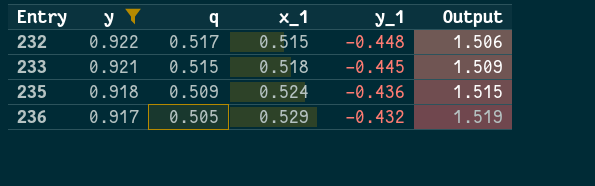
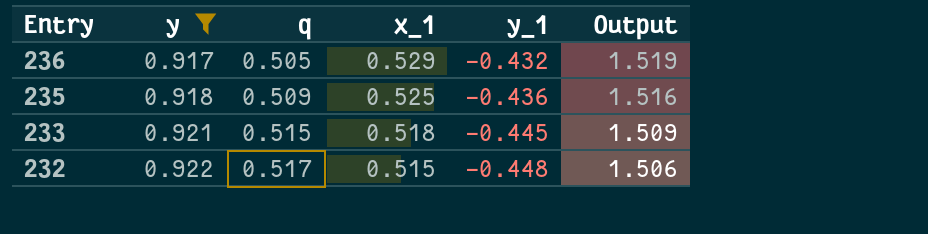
row order: Entry ascending -> Entry descending
235 | x_1: 0.524 -> 0.525
235 | Output: 1.515 -> 1.516

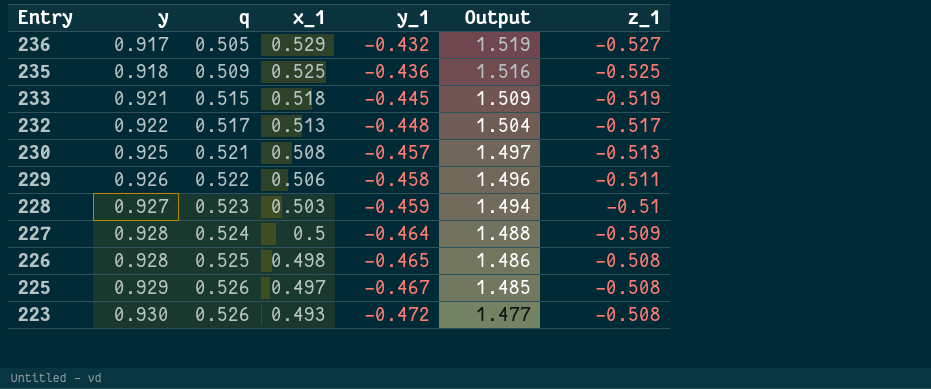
filter: y <= 0.922 -> none
column z_1 | position: none -> 7
232 | x_1: 0.515 -> 0.513
232 | Output: 1.506 -> 1.504

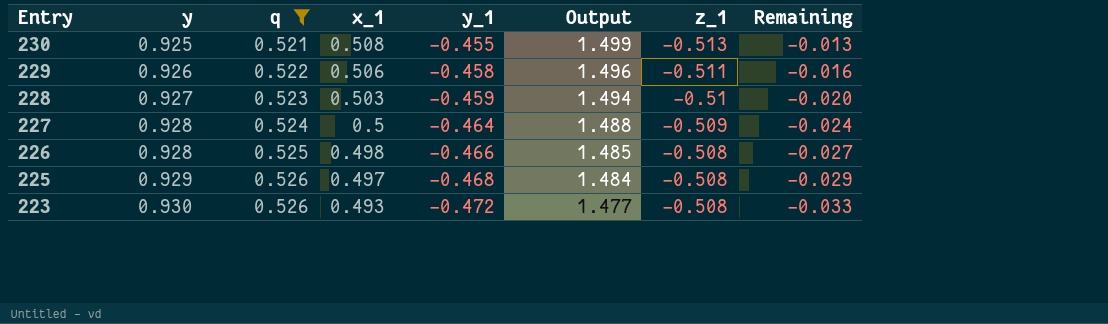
filter: none -> q >= 0.521
column Remaining | formula: none -> [x_1] - [q]
230 | y_1: -0.457 -> -0.455
230 | Output: 1.497 -> 1.499
226 | y_1: -0.465 -> -0.466
226 | Output: 1.486 -> 1.485
225 | y_1: -0.467 -> -0.468
225 | Output: 1.485 -> 1.484

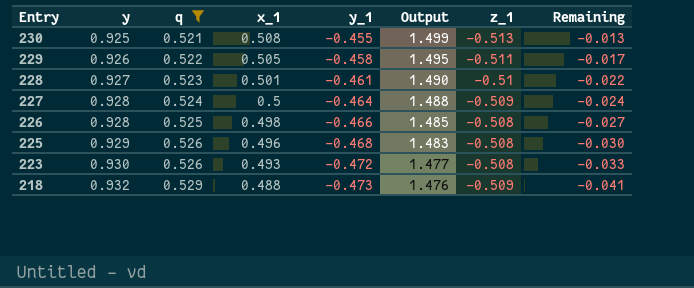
229 | x_1: 0.506 -> 0.505
229 | Output: 1.496 -> 1.495
229 | Remaining: -0.016 -> -0.017
228 | x_1: 0.503 -> 0.501
228 | y_1: -0.459 -> -0.461
228 | Output: 1.494 -> 1.490
228 | Remaining: -0.020 -> -0.022
225 | x_1: 0.497 -> 0.496
225 | Output: 1.484 -> 1.483
225 | Remaining: -0.029 -> -0.030
row 218: none -> 0.932 | 0.529 | 0.488 | -0.473 | 1.476 | -0.509 | -0.041

